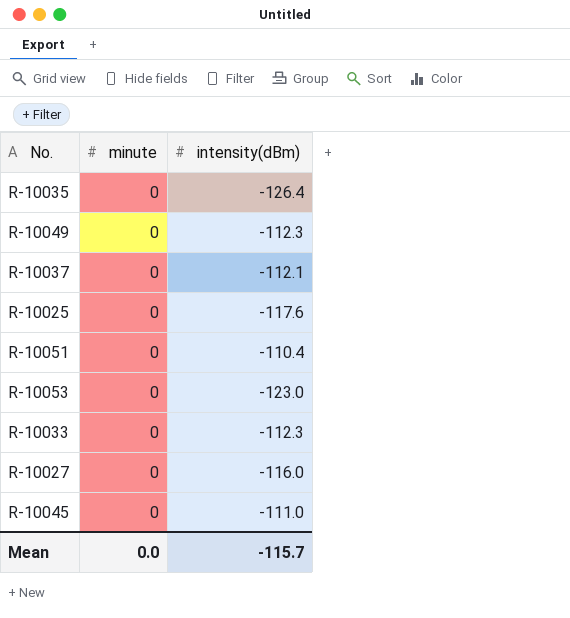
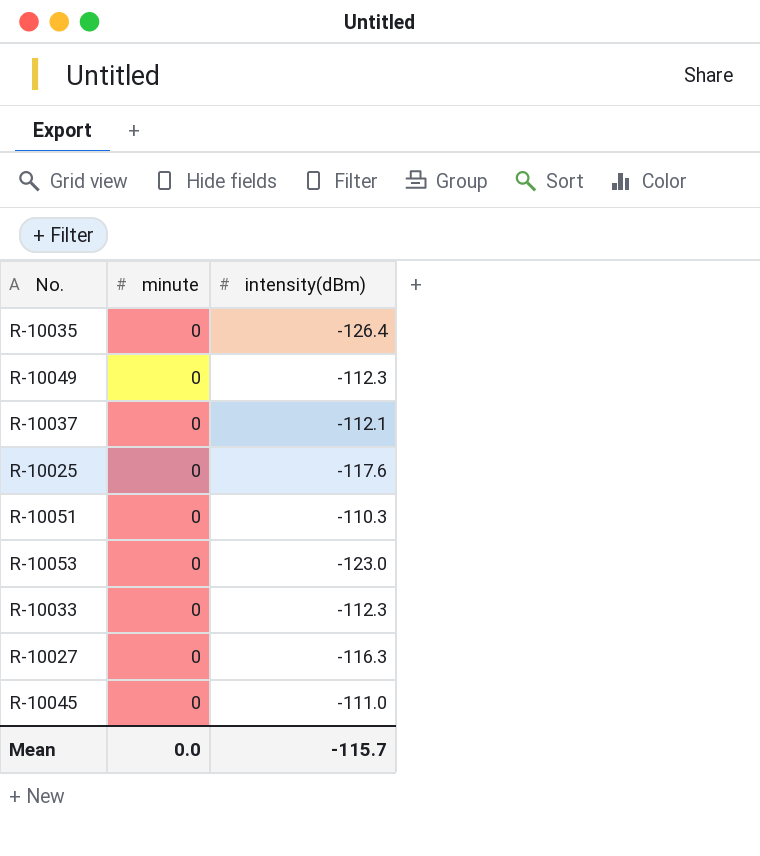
R-10051 | intensity(dBm): -110.4 -> -110.3
R-10027 | intensity(dBm): -116.0 -> -116.3

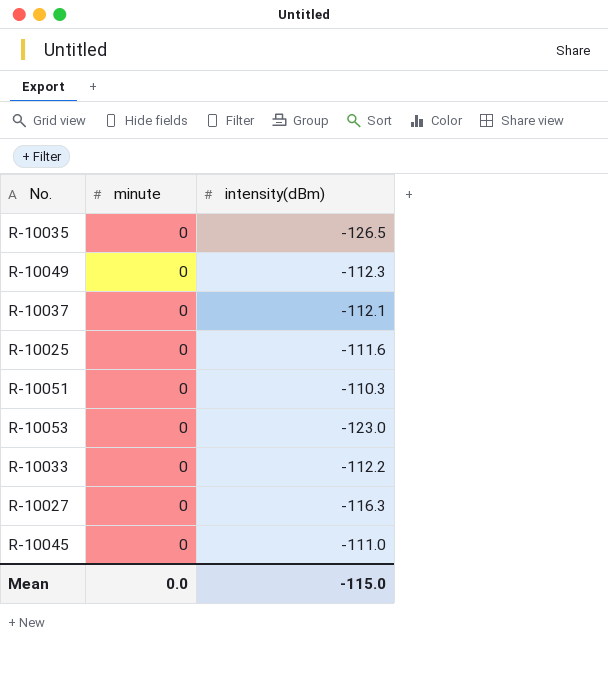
R-10035 | intensity(dBm): -126.4 -> -126.5
R-10025 | intensity(dBm): -117.6 -> -111.6
R-10033 | intensity(dBm): -112.3 -> -112.2
Mean | intensity(dBm): -115.7 -> -115.0

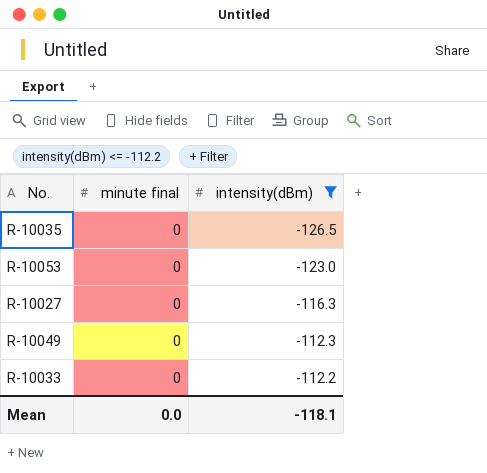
filter: none -> intensity(dBm) <= -112.2
row order: none -> intensity(dBm) ascending
column name: minute -> minute final
Mean | intensity(dBm): -115.0 -> -118.1

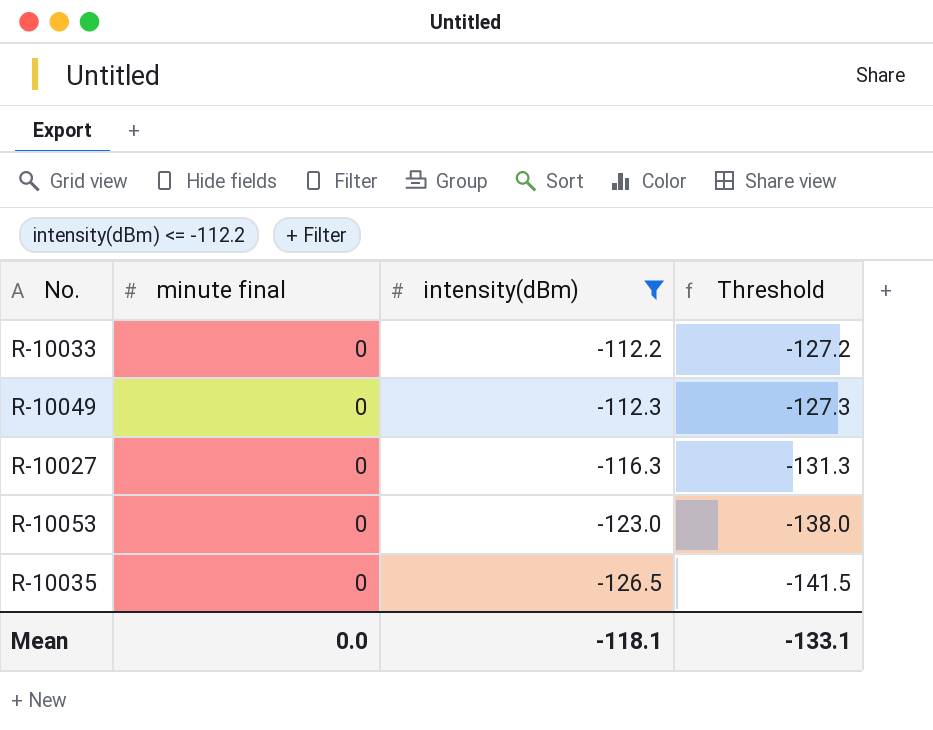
row order: intensity(dBm) ascending -> intensity(dBm) descending
column Threshold | formula: none -> [intensity(dBm)] - 15

